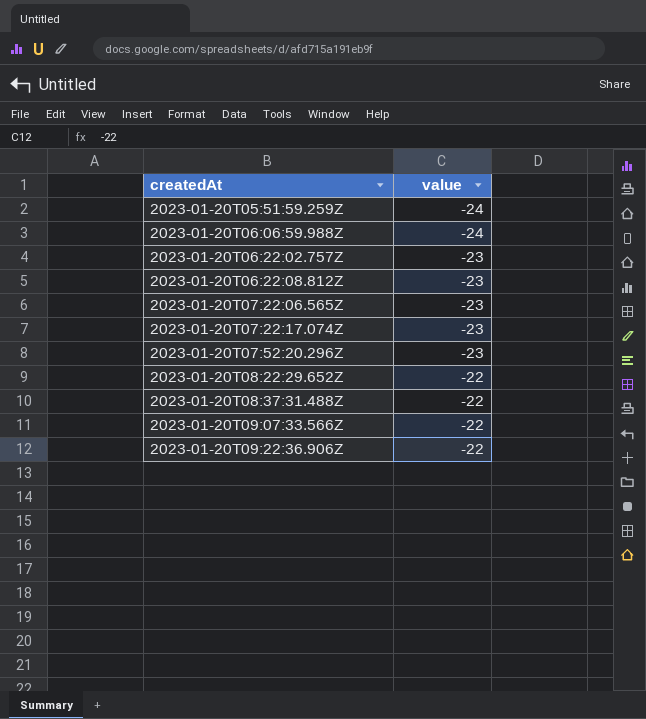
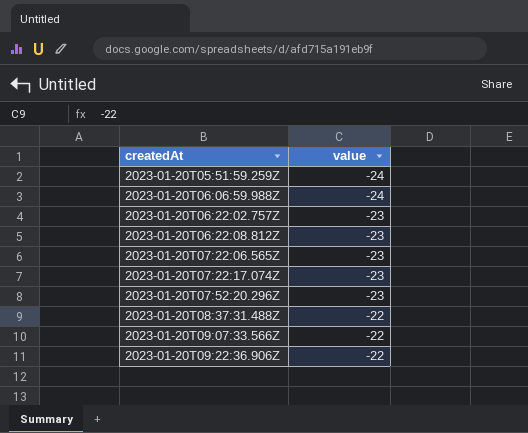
row 2023-01-20T08:22:29.652Z: -22 -> none

